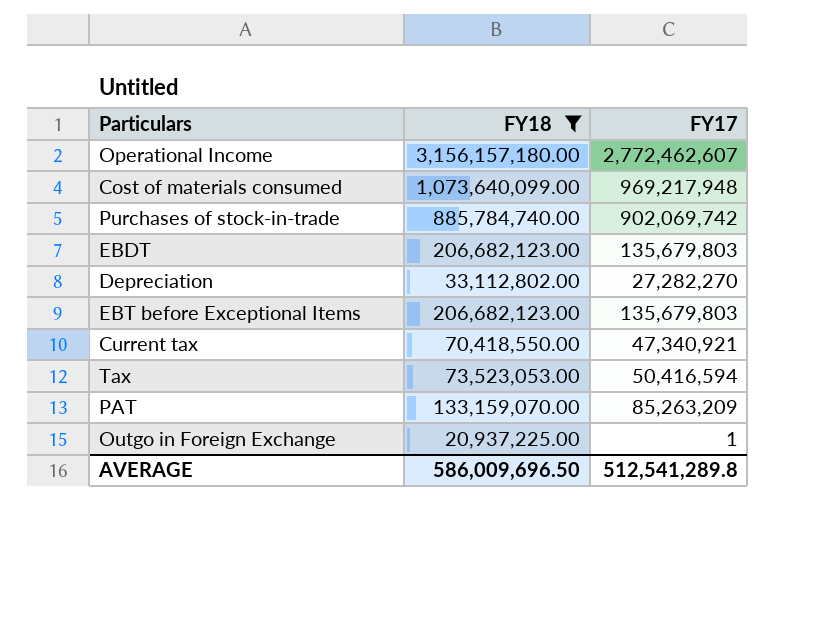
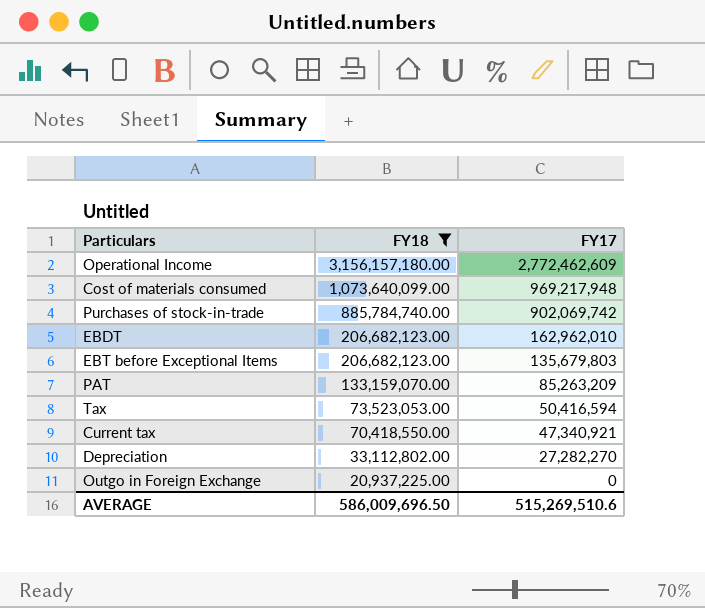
row order: none -> FY18 descending
Operational Income | FY17: 2,772,462,607 -> 2,772,462,609
EBDT | FY17: 135,679,803 -> 162,962,010
Outgo in Foreign Exchange | FY17: 1 -> 0
AVERAGE | FY17: 512,541,289.8 -> 515,269,510.6

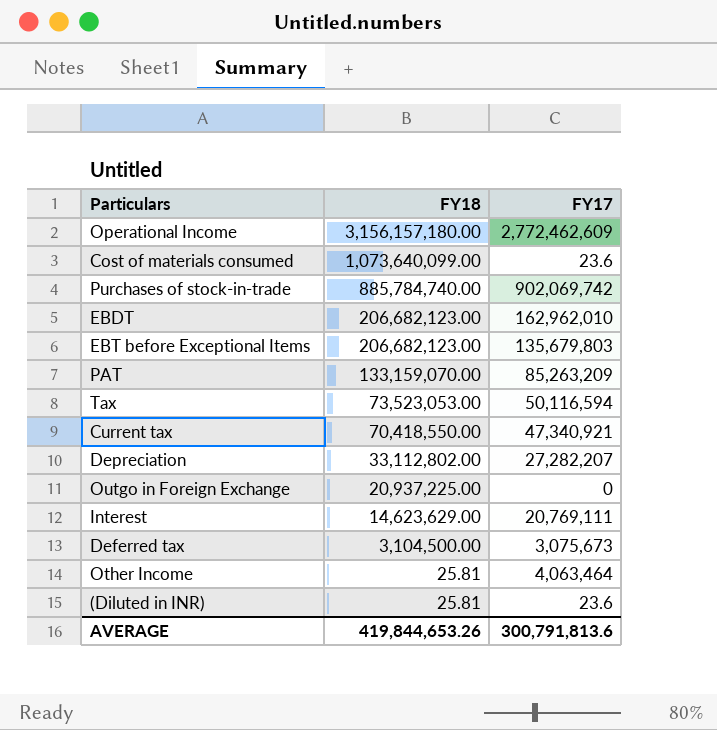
filter: FY18 >= 20,937,225.00 -> none
Cost of materials consumed | FY17: 969,217,948 -> 23.6
Tax | FY17: 50,416,594 -> 50,116,594
Depreciation | FY17: 27,282,270 -> 27,282,207
AVERAGE | FY18: 586,009,696.50 -> 419,844,653.26
AVERAGE | FY17: 515,269,510.6 -> 300,791,813.6

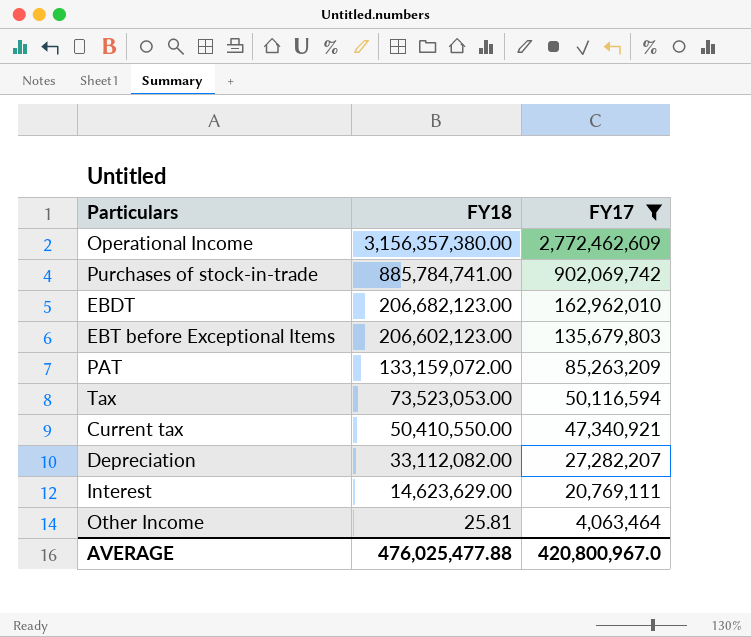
filter: none -> FY17 >= 4,063,464
Operational Income | FY18: 3,156,157,180.00 -> 3,156,357,380.00
Purchases of stock-in-trade | FY18: 885,784,740.00 -> 885,784,741.00
EBT before Exceptional Items | FY18: 206,682,123.00 -> 206,602,123.00
PAT | FY18: 133,159,070.00 -> 133,159,072.00
Current tax | FY18: 70,418,550.00 -> 50,410,550.00
Depreciation | FY18: 33,112,802.00 -> 33,112,082.00
AVERAGE | FY18: 419,844,653.26 -> 476,025,477.88
AVERAGE | FY17: 300,791,813.6 -> 420,800,967.0

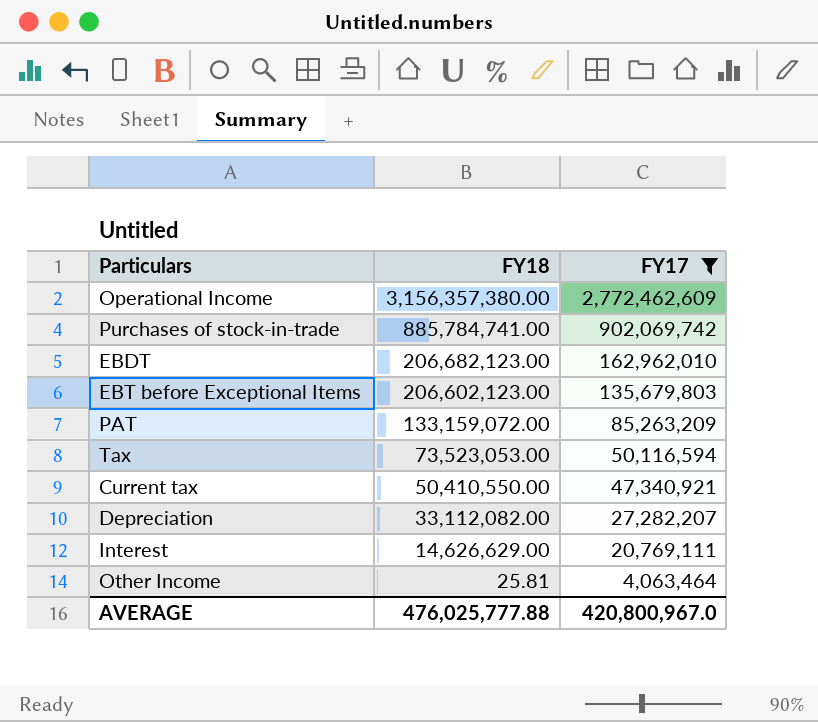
Interest | FY18: 14,623,629.00 -> 14,626,629.00
AVERAGE | FY18: 476,025,477.88 -> 476,025,777.88

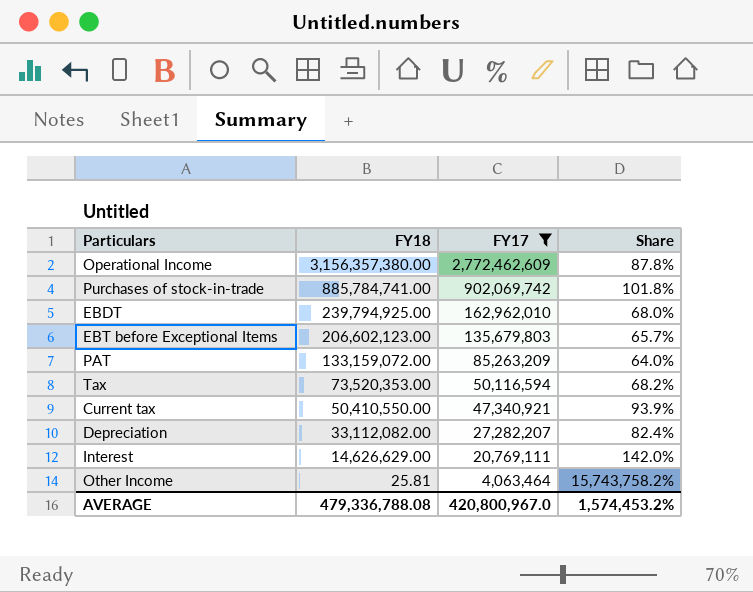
column Share | formula: none -> [FY17] / [FY18]
EBDT | FY18: 206,682,123.00 -> 239,794,925.00
Tax | FY18: 73,523,053.00 -> 73,520,353.00
AVERAGE | FY18: 476,025,777.88 -> 479,336,788.08

